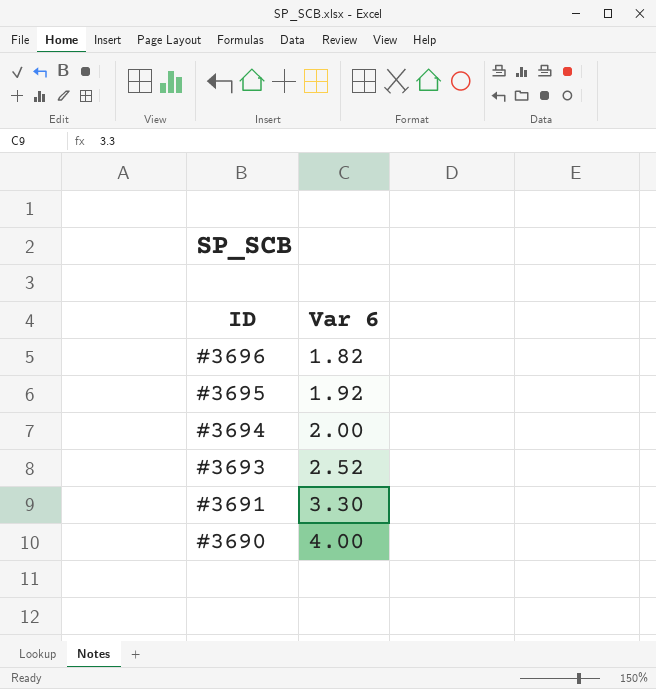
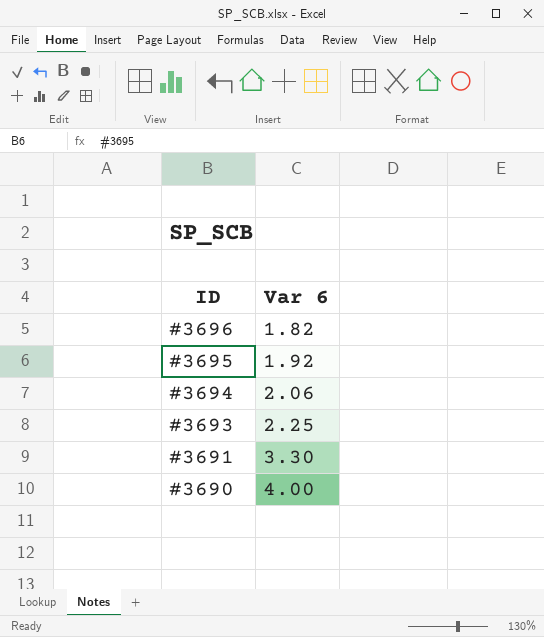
#3694 | Var 6: 2.00 -> 2.06
#3693 | Var 6: 2.52 -> 2.25

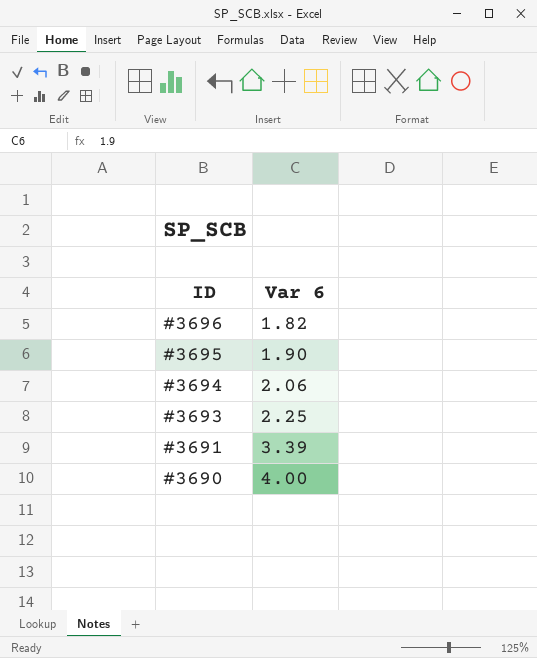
#3695 | Var 6: 1.92 -> 1.90
#3691 | Var 6: 3.30 -> 3.39

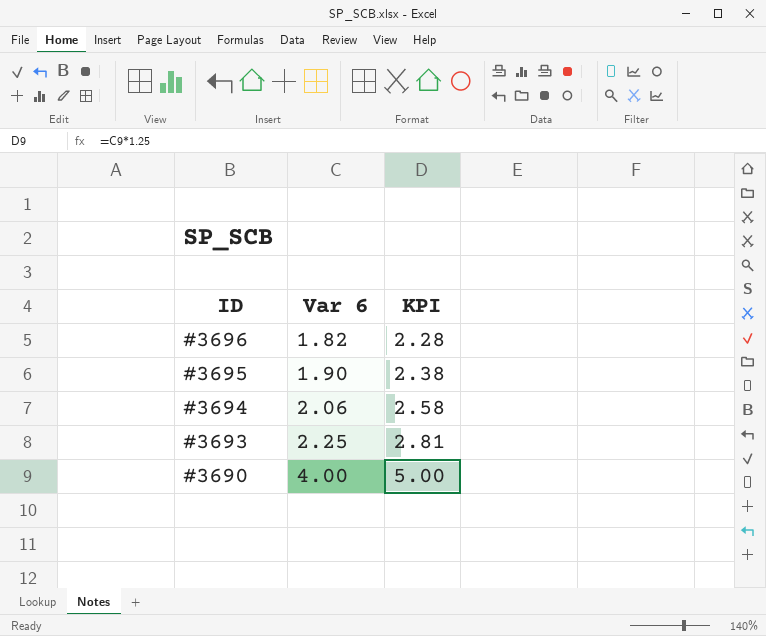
column KPI | formula: none -> [Var 6] * 1.25
row #3691: 3.39 -> none

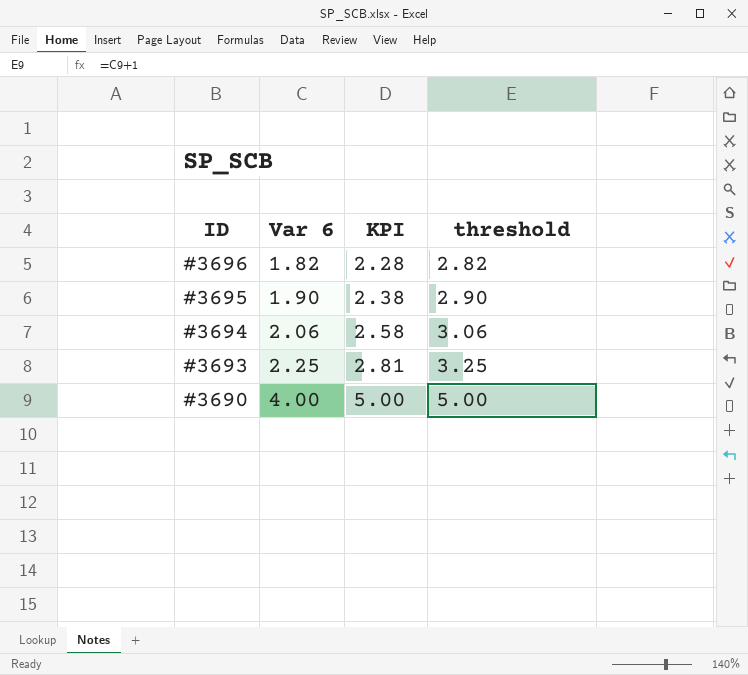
column threshold | formula: none -> [Var 6] + 1

